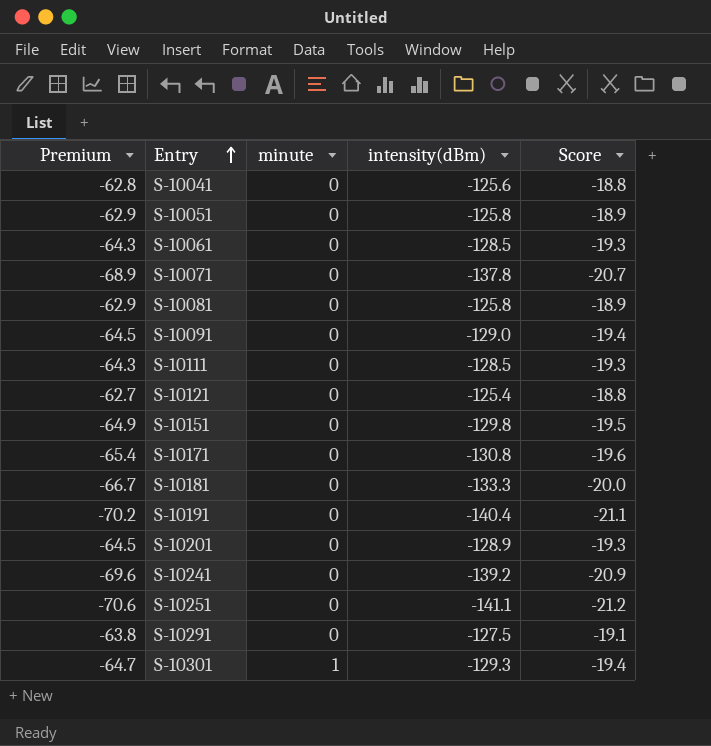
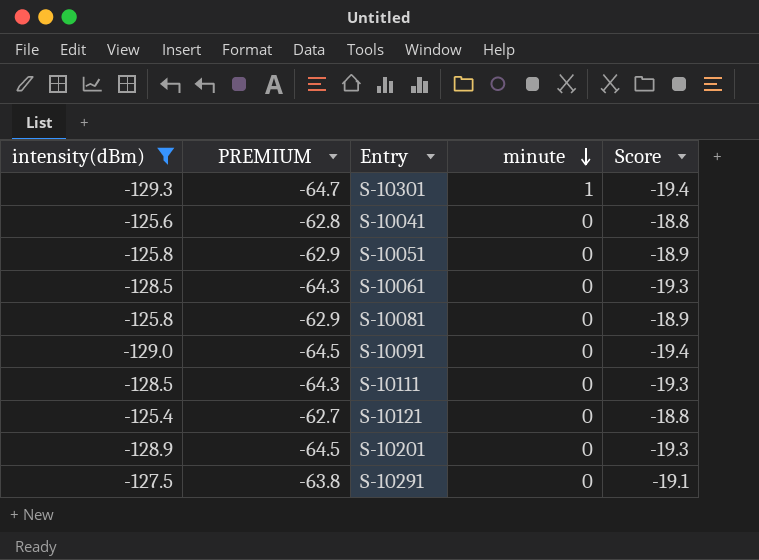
filter: none -> intensity(dBm) >= -129.3
row order: Entry ascending -> minute descending
column intensity(dBm) | position: 4 -> 1
column name: Premium -> PREMIUM

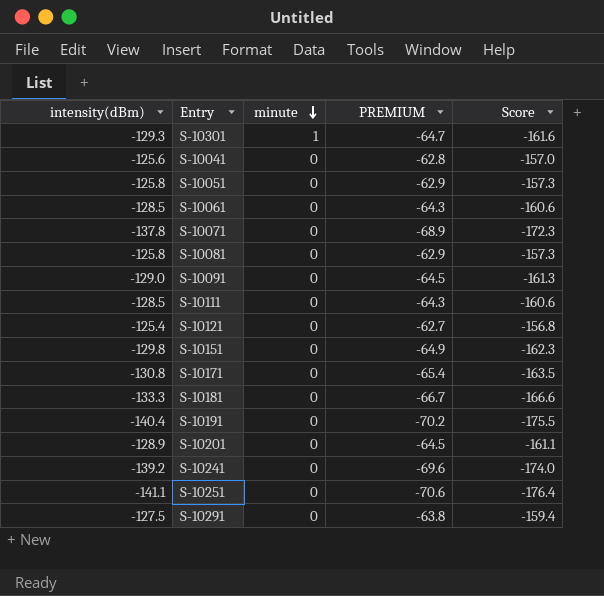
filter: intensity(dBm) >= -129.3 -> none
column PREMIUM | position: 2 -> 4
column Score | formula: [intensity(dBm)] * 0.15 -> [intensity(dBm)] * 1.25

